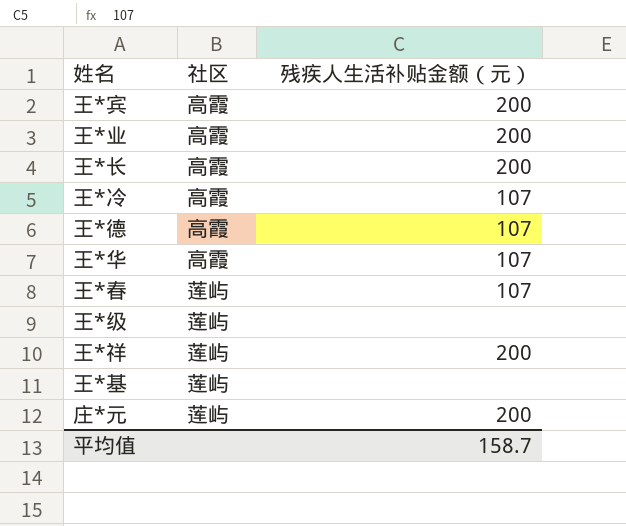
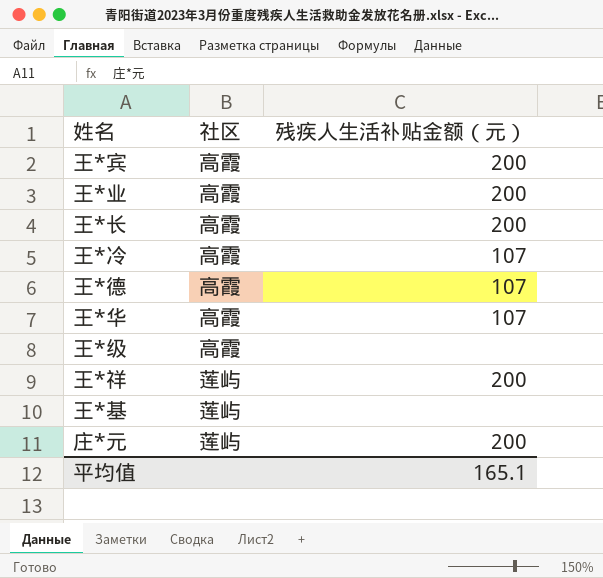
row 王*春: 莲屿 | 107 -> none
王*级 | 社区: 莲屿 -> 高霞
平均值 | 残疾人生活补贴金额（元）: 158.7 -> 165.1

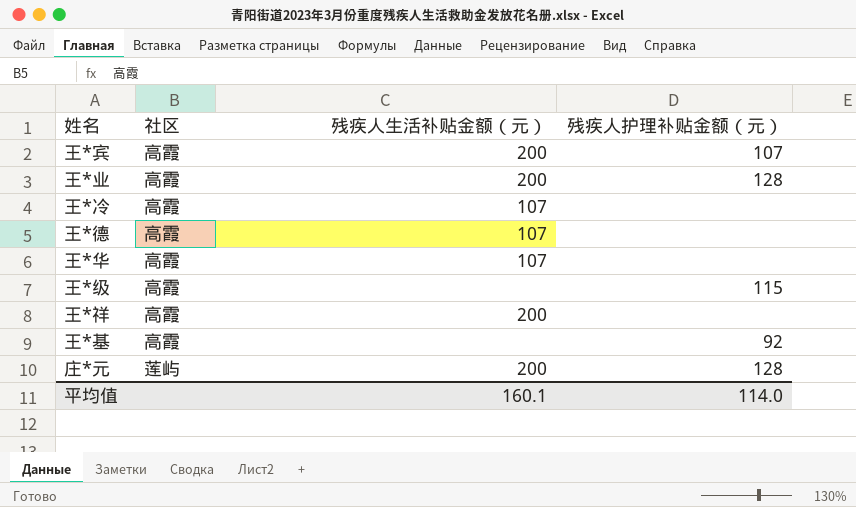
column 残疾人护理补贴金额（元） | position: none -> 4
row 王*长: 高霞 | 200 -> none
王*祥 | 社区: 莲屿 -> 高霞
王*基 | 社区: 莲屿 -> 高霞
平均值 | 残疾人生活补贴金额（元）: 165.1 -> 160.1

